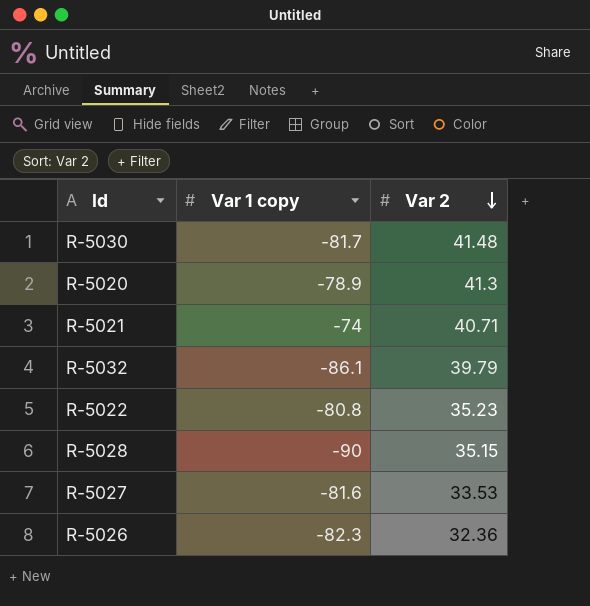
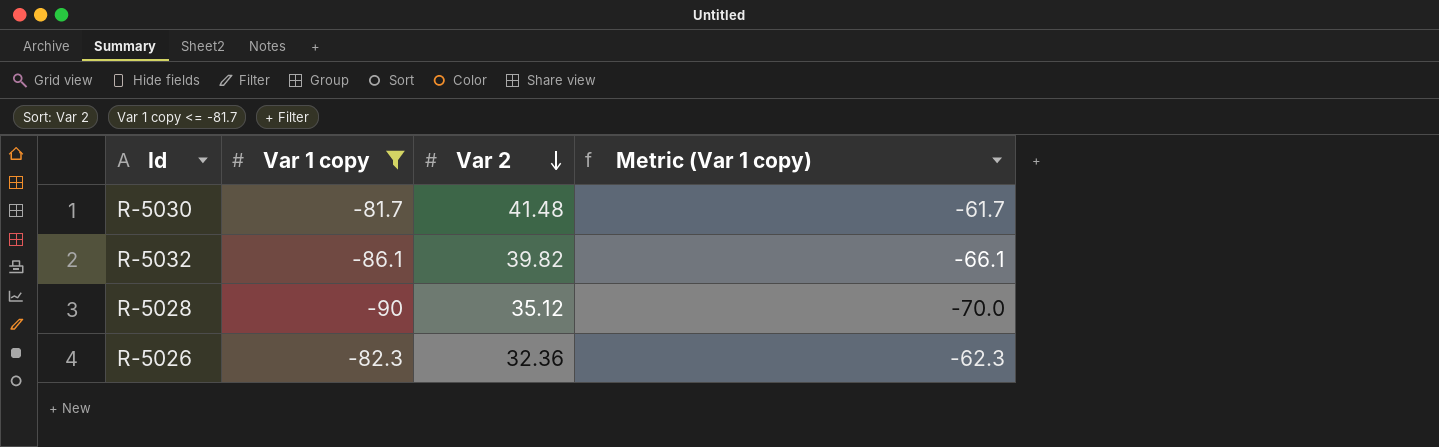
filter: none -> Var 1 copy <= -81.7
column Metric (Var 1 copy) | formula: none -> [Var 1 copy] + 20
R-5032 | Var 2: 39.79 -> 39.82
R-5028 | Var 2: 35.15 -> 35.12

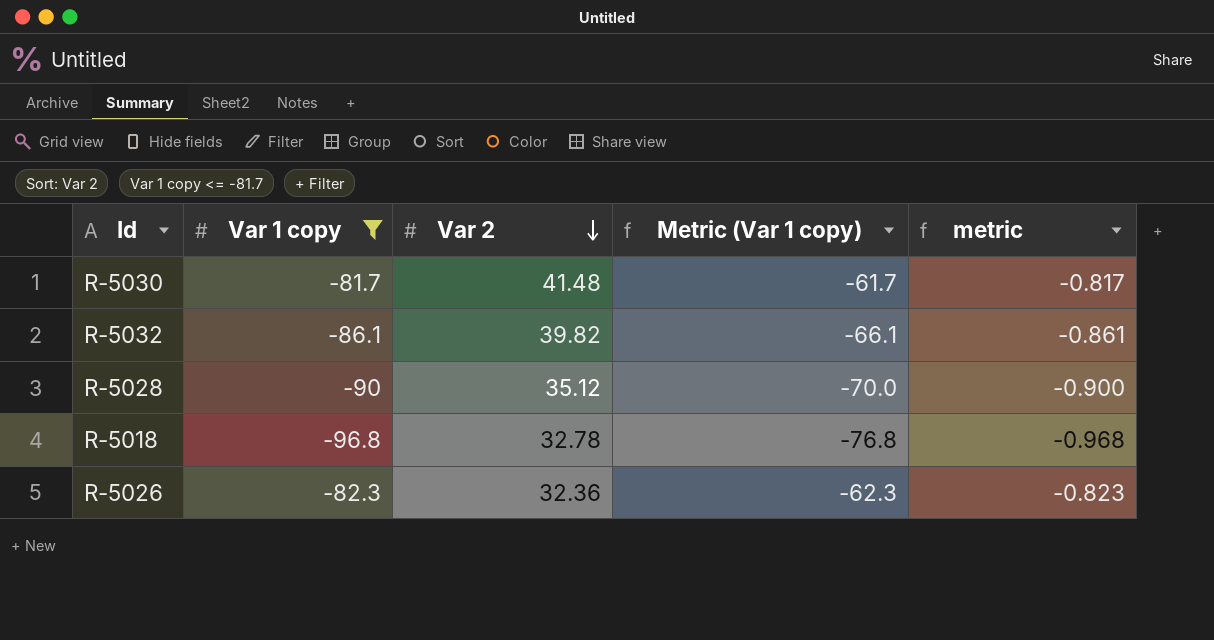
column metric | formula: none -> [Var 1 copy] * 0.01
row R-5018: none -> -96.8 | 32.78 | -76.8 | -0.968

